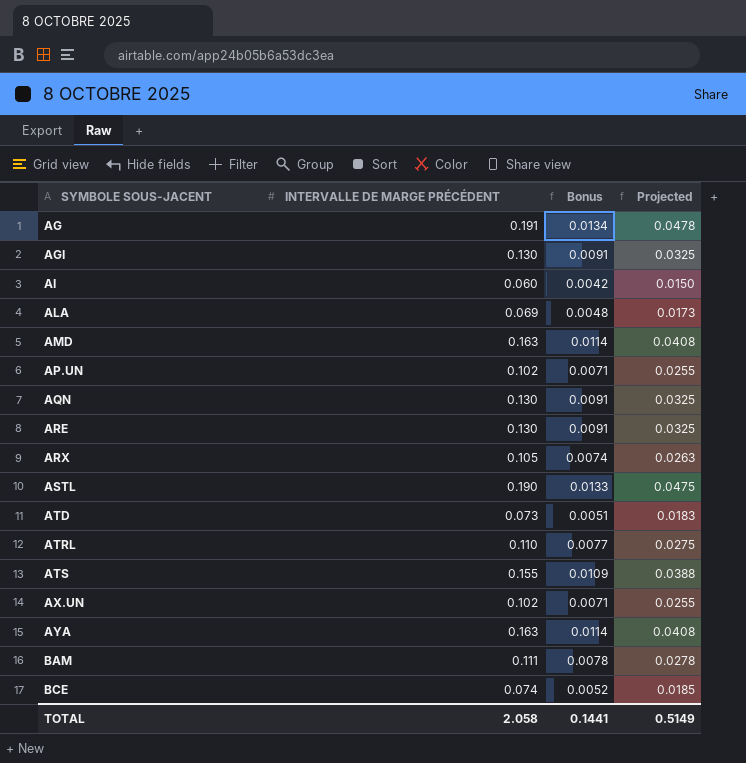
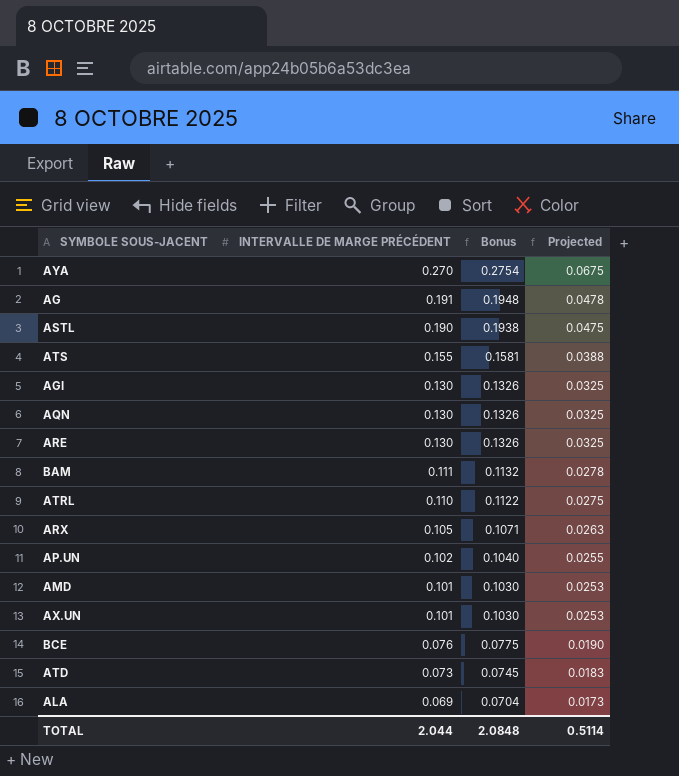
row order: SYMBOLE SOUS-JACENT ascending -> INTERVALLE DE MARGE PRÉCÉDENT descending
column Bonus | formula: [INTERVALLE DE MARGE PRÉCÉDENT] * 0.07 -> [INTERVALLE DE MARGE PRÉCÉDENT] * 1.02
row AI: 0.060 | 0.0042 | 0.0150 -> none
AYA | INTERVALLE DE MARGE PRÉCÉDENT: 0.163 -> 0.270
AYA | Projected: 0.0408 -> 0.0675
AMD | INTERVALLE DE MARGE PRÉCÉDENT: 0.163 -> 0.101
AMD | Projected: 0.0408 -> 0.0253
AX.UN | INTERVALLE DE MARGE PRÉCÉDENT: 0.102 -> 0.101
AX.UN | Projected: 0.0255 -> 0.0253
BCE | INTERVALLE DE MARGE PRÉCÉDENT: 0.074 -> 0.076
BCE | Projected: 0.0185 -> 0.0190
TOTAL | INTERVALLE DE MARGE PRÉCÉDENT: 2.058 -> 2.044
TOTAL | Bonus: 0.1441 -> 2.0848
TOTAL | Projected: 0.5149 -> 0.5114

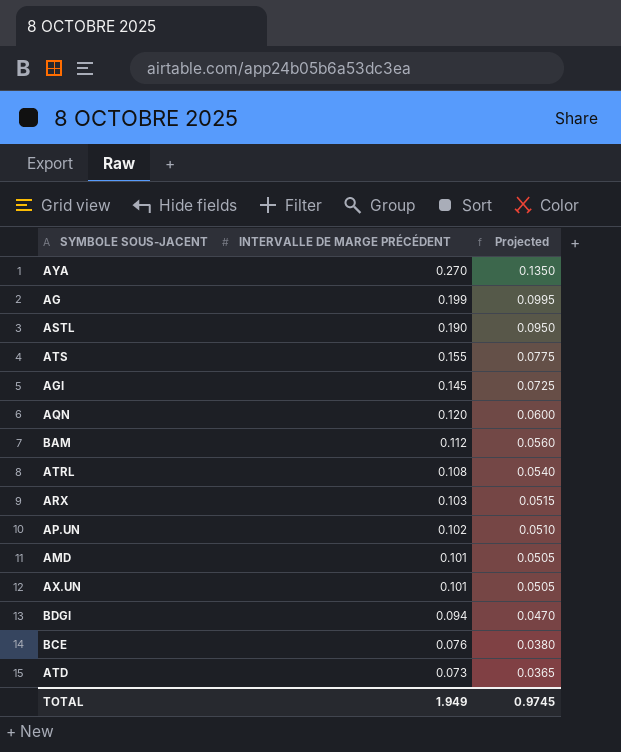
column Bonus | formula: [INTERVALLE DE MARGE PRÉCÉDENT] * 1.02 -> none
column Projected | formula: [INTERVALLE DE MARGE PRÉCÉDENT] * 0.25 -> [INTERVALLE DE MARGE PRÉCÉDENT] * 0.5
row ARE: 0.130 | 0.1326 | 0.0325 -> none
row ALA: 0.069 | 0.0704 | 0.0173 -> none
AG | INTERVALLE DE MARGE PRÉCÉDENT: 0.191 -> 0.199
AGI | INTERVALLE DE MARGE PRÉCÉDENT: 0.130 -> 0.145
AQN | INTERVALLE DE MARGE PRÉCÉDENT: 0.130 -> 0.120
BAM | INTERVALLE DE MARGE PRÉCÉDENT: 0.111 -> 0.112
ATRL | INTERVALLE DE MARGE PRÉCÉDENT: 0.110 -> 0.108
ARX | INTERVALLE DE MARGE PRÉCÉDENT: 0.105 -> 0.103
row BDGI: none -> 0.094 | 0.0470
TOTAL | INTERVALLE DE MARGE PRÉCÉDENT: 2.044 -> 1.949
TOTAL | Projected: 0.5114 -> 0.9745

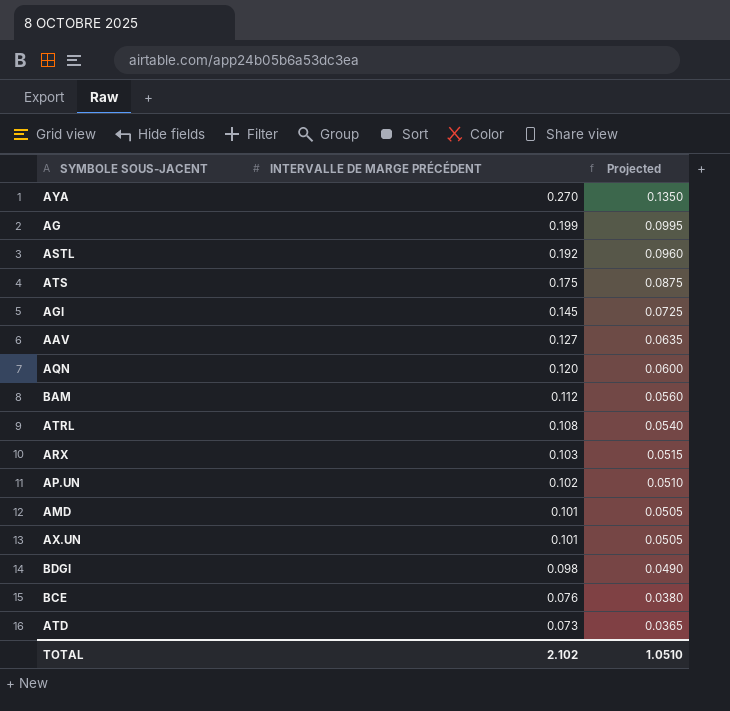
ASTL | INTERVALLE DE MARGE PRÉCÉDENT: 0.190 -> 0.192
ASTL | Projected: 0.0950 -> 0.0960
ATS | INTERVALLE DE MARGE PRÉCÉDENT: 0.155 -> 0.175
ATS | Projected: 0.0775 -> 0.0875
row AAV: none -> 0.127 | 0.0635
BDGI | INTERVALLE DE MARGE PRÉCÉDENT: 0.094 -> 0.098
BDGI | Projected: 0.0470 -> 0.0490
TOTAL | INTERVALLE DE MARGE PRÉCÉDENT: 1.949 -> 2.102
TOTAL | Projected: 0.9745 -> 1.0510

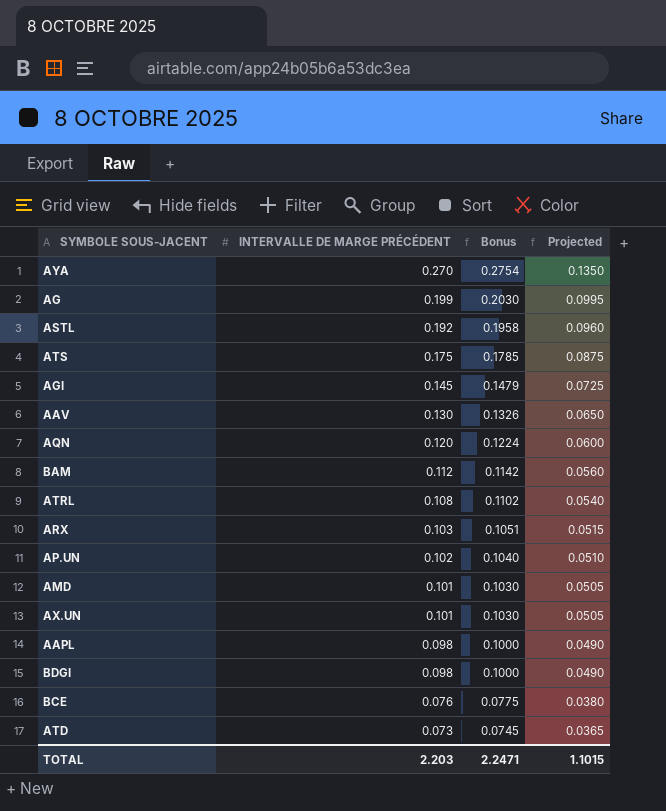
column Bonus | formula: none -> [INTERVALLE DE MARGE PRÉCÉDENT] * 1.02
AAV | INTERVALLE DE MARGE PRÉCÉDENT: 0.127 -> 0.130
AAV | Projected: 0.0635 -> 0.0650
row AAPL: none -> 0.098 | 0.1000 | 0.0490
TOTAL | INTERVALLE DE MARGE PRÉCÉDENT: 2.102 -> 2.203
TOTAL | Projected: 1.0510 -> 1.1015

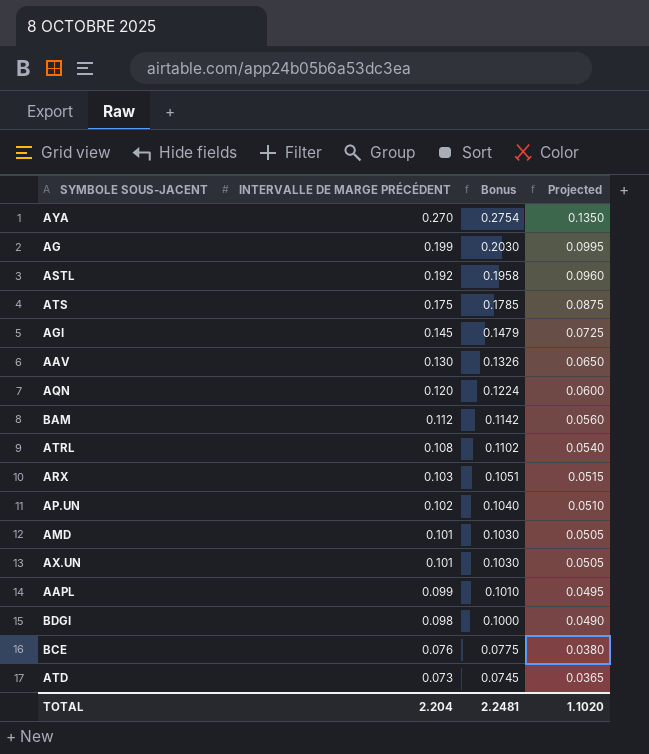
AAPL | INTERVALLE DE MARGE PRÉCÉDENT: 0.098 -> 0.099
AAPL | Bonus: 0.1000 -> 0.1010
AAPL | Projected: 0.0490 -> 0.0495
TOTAL | INTERVALLE DE MARGE PRÉCÉDENT: 2.203 -> 2.204
TOTAL | Bonus: 2.2471 -> 2.2481
TOTAL | Projected: 1.1015 -> 1.1020

